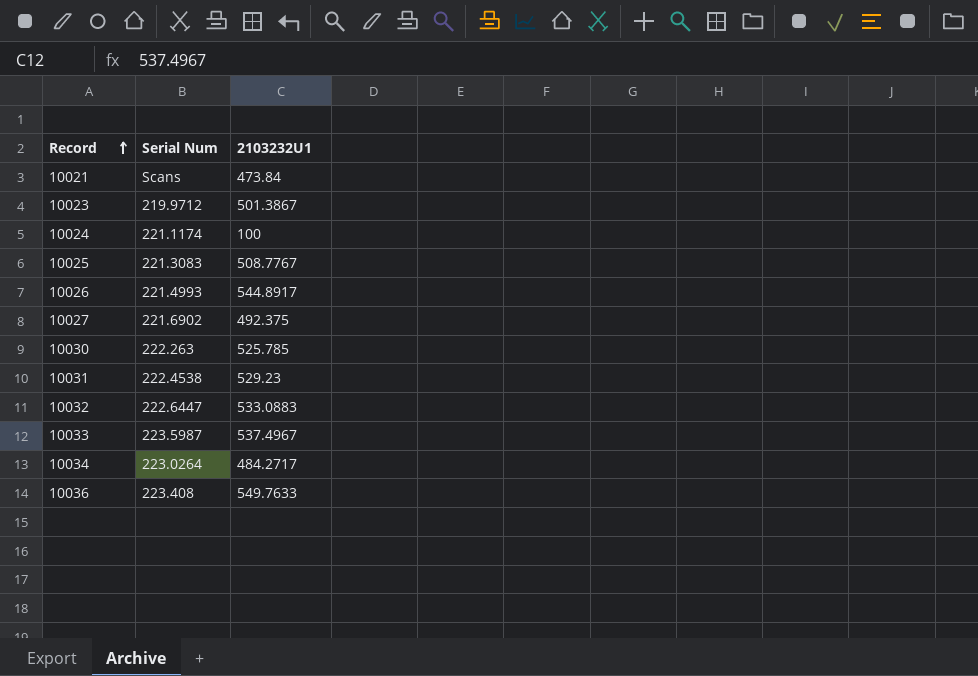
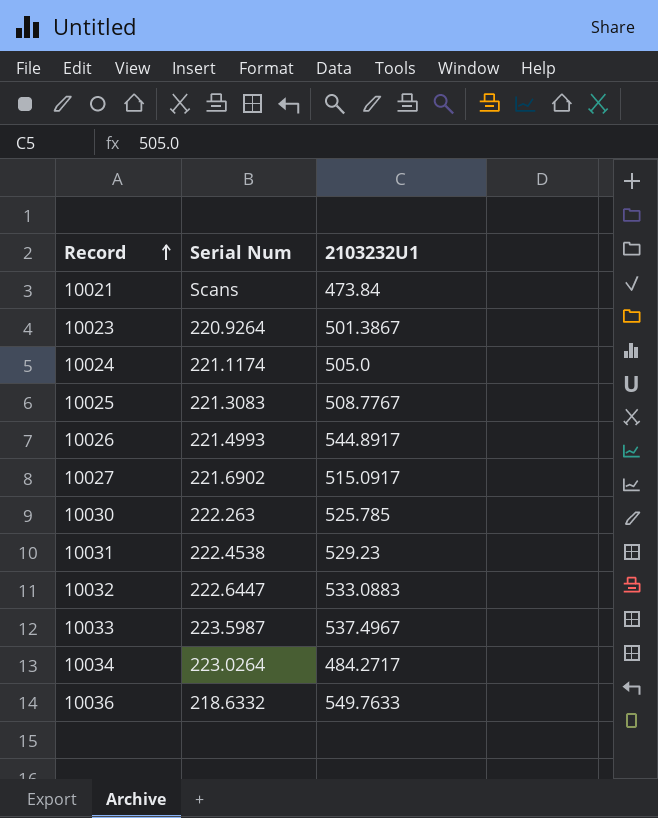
10023 | Serial Num: 219.9712 -> 220.9264
10024 | 2103232U1: 100 -> 505.0
10027 | 2103232U1: 492.375 -> 515.0917
10036 | Serial Num: 223.408 -> 218.6332

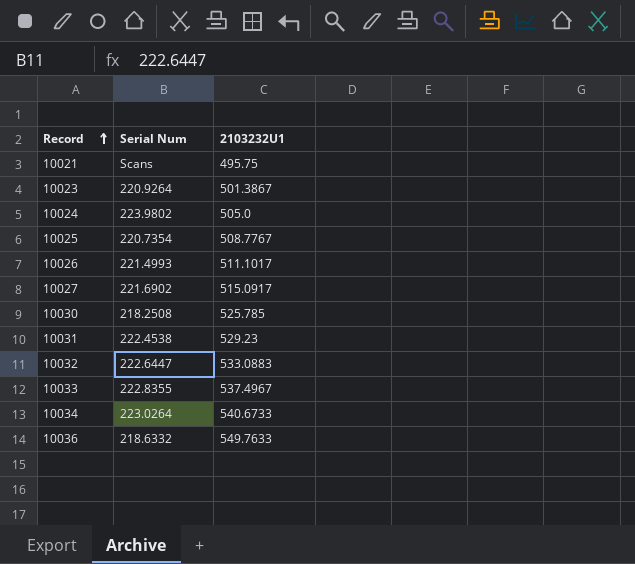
10021 | 2103232U1: 473.84 -> 495.75
10024 | Serial Num: 221.1174 -> 223.9802
10025 | Serial Num: 221.3083 -> 220.7354
10026 | 2103232U1: 544.8917 -> 511.1017
10030 | Serial Num: 222.263 -> 218.2508
10033 | Serial Num: 223.5987 -> 222.8355
10034 | 2103232U1: 484.2717 -> 540.6733

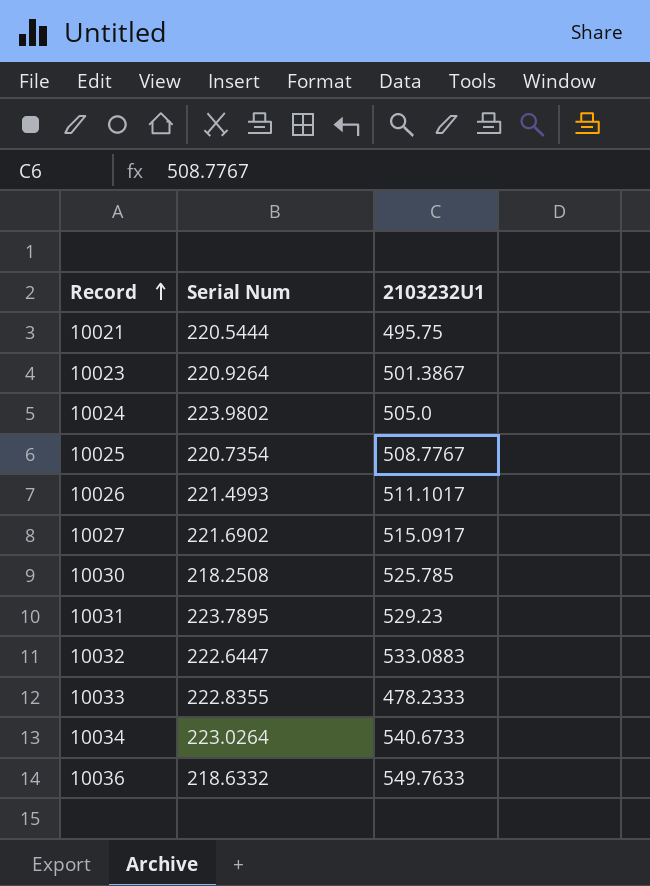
10021 | Serial Num: Scans -> 220.5444
10031 | Serial Num: 222.4538 -> 223.7895
10033 | 2103232U1: 537.4967 -> 478.2333

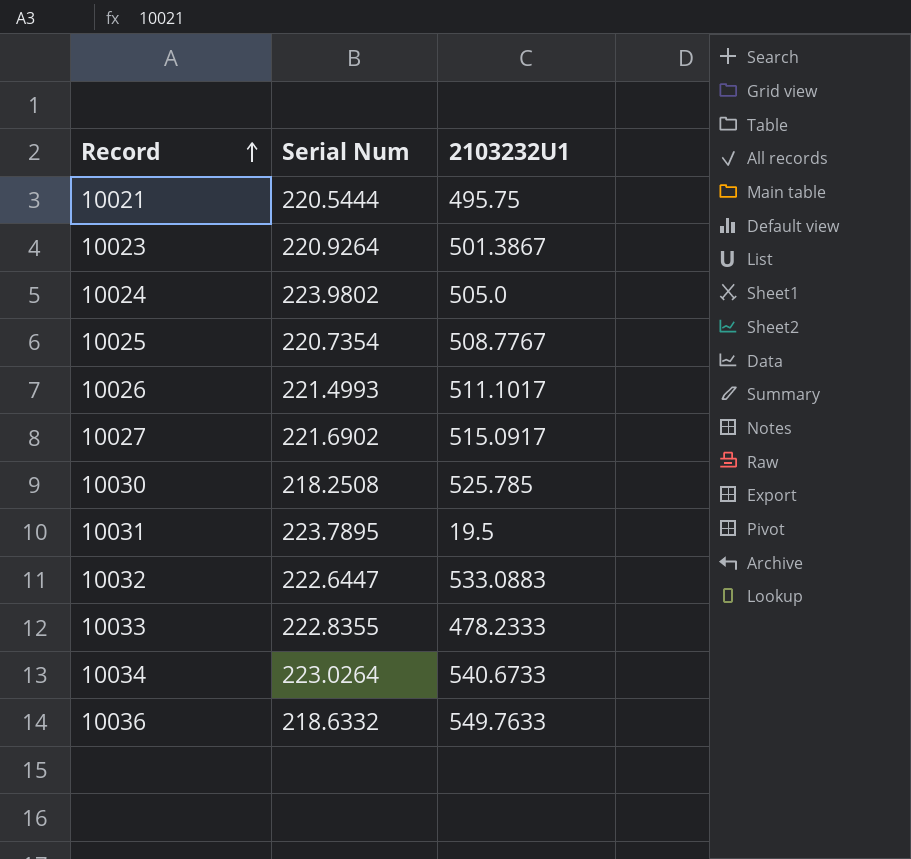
10031 | 2103232U1: 529.23 -> 19.5

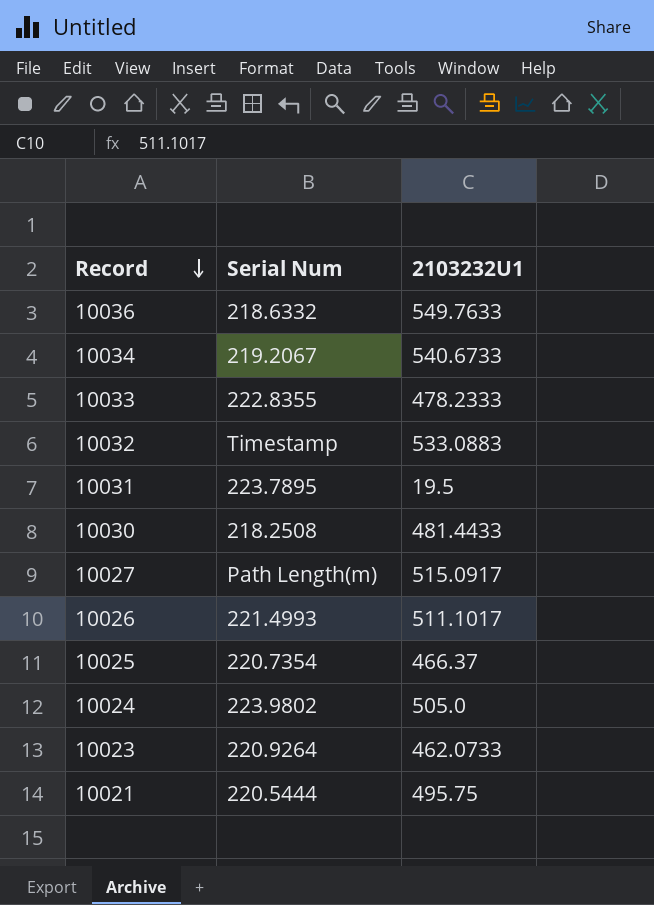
row order: Record ascending -> Record descending
10034 | Serial Num: 223.0264 -> 219.2067
10032 | Serial Num: 222.6447 -> Timestamp
10030 | 2103232U1: 525.785 -> 481.4433
10027 | Serial Num: 221.6902 -> Path Length(m)
10025 | 2103232U1: 508.7767 -> 466.37
10023 | 2103232U1: 501.3867 -> 462.0733

